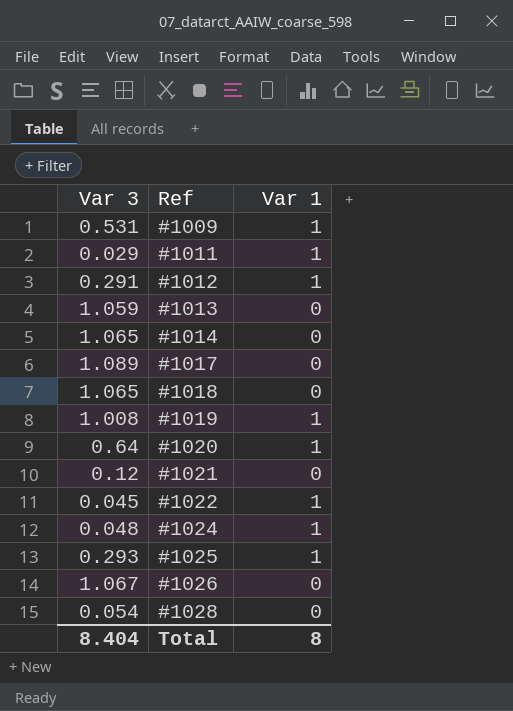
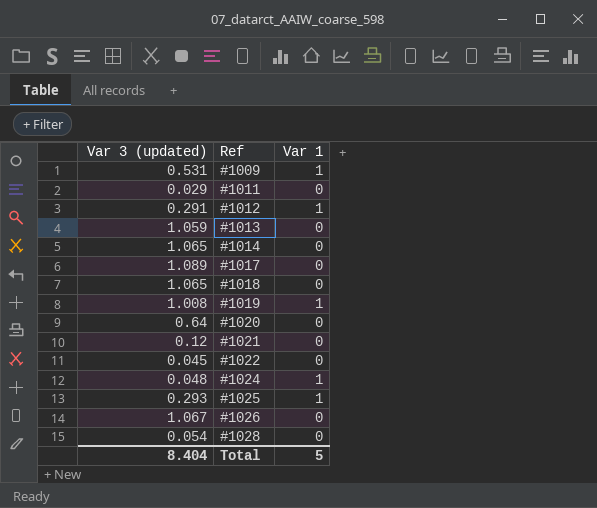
column name: Var 3 -> Var 3 (updated)
#1011 | Var 1: 1 -> 0
#1020 | Var 1: 1 -> 0
#1022 | Var 1: 1 -> 0
Total | Var 1: 8 -> 5

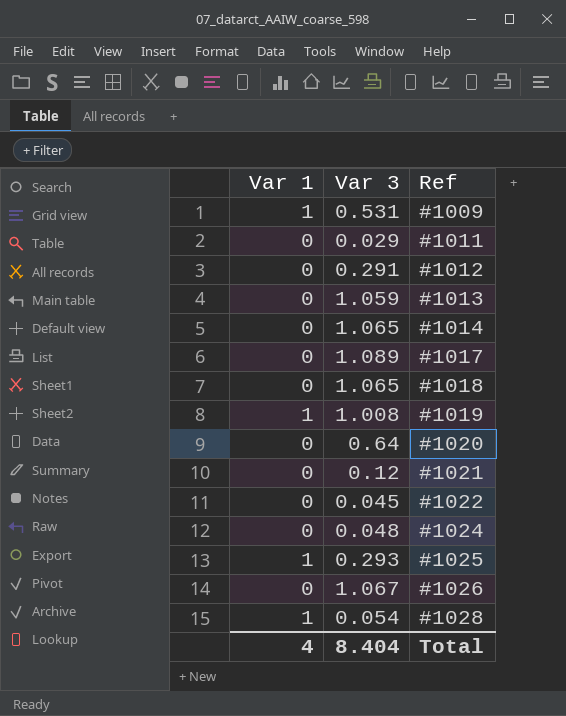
column Var 1 | position: 3 -> 1
column name: Var 3 (updated) -> Var 3
#1012 | Var 1: 1 -> 0
#1024 | Var 1: 1 -> 0
#1028 | Var 1: 0 -> 1
Total | Var 1: 5 -> 4

